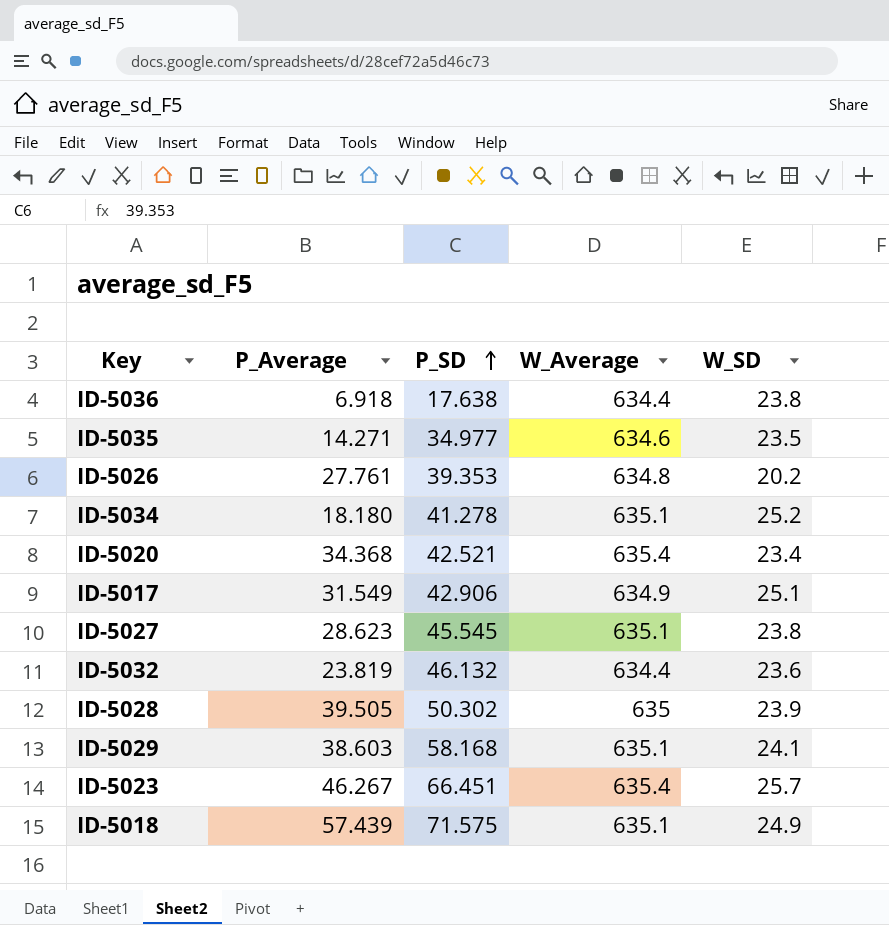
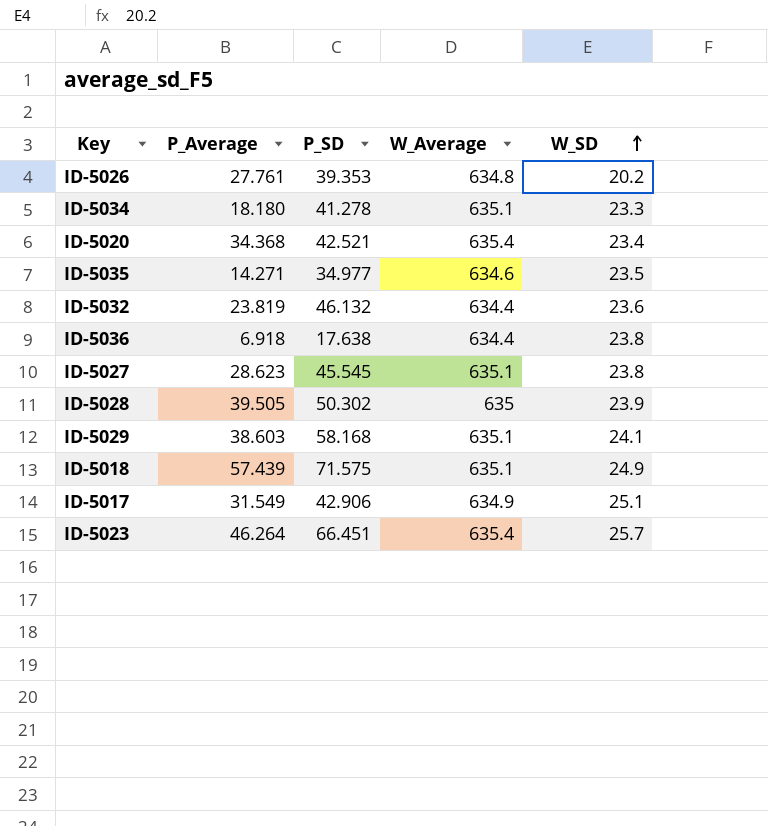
row order: P_SD ascending -> W_SD ascending
ID-5034 | W_SD: 25.2 -> 23.3
ID-5023 | P_Average: 46.267 -> 46.264

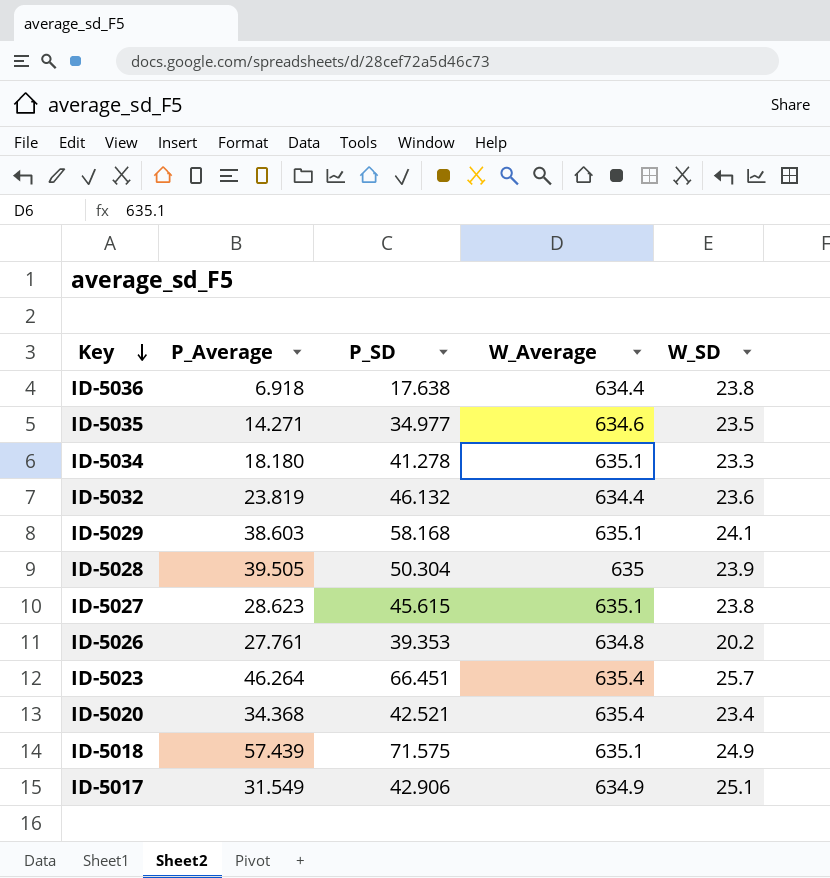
row order: W_SD ascending -> Key descending
ID-5028 | P_SD: 50.302 -> 50.304
ID-5027 | P_SD: 45.545 -> 45.615

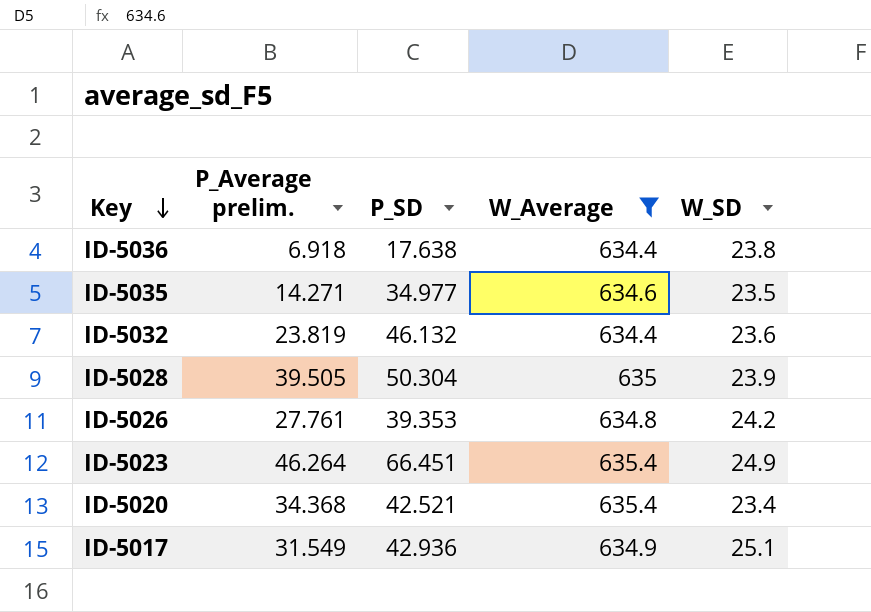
filter: none -> W_Average != 635.1
column name: P_Average -> P_Average prelim.
ID-5026 | W_SD: 20.2 -> 24.2
ID-5023 | W_SD: 25.7 -> 24.9
ID-5017 | P_SD: 42.906 -> 42.936

